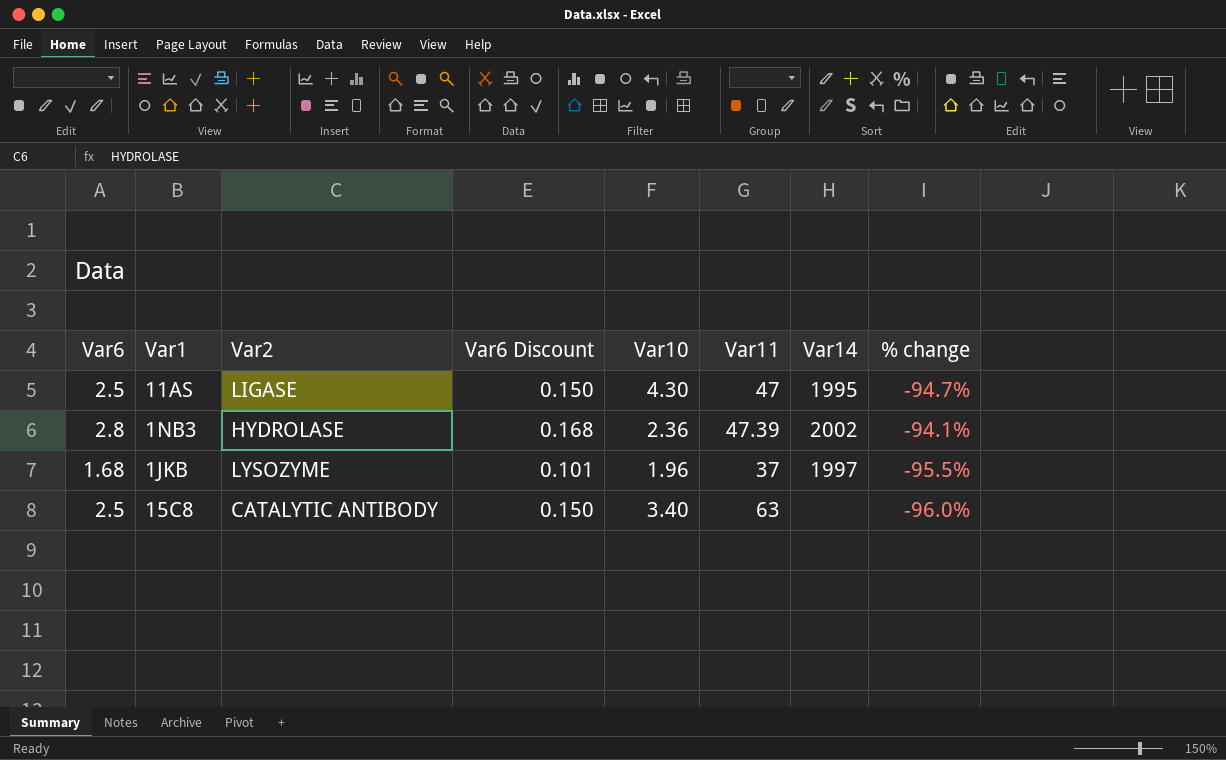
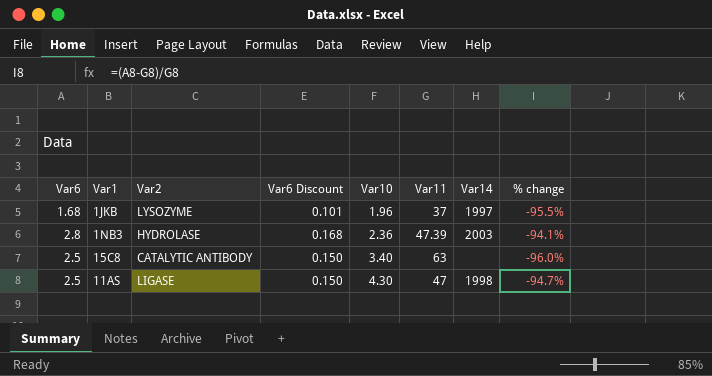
row order: none -> Var10 ascending
1NB3 | Var14: 2002 -> 2003
11AS | Var14: 1995 -> 1998

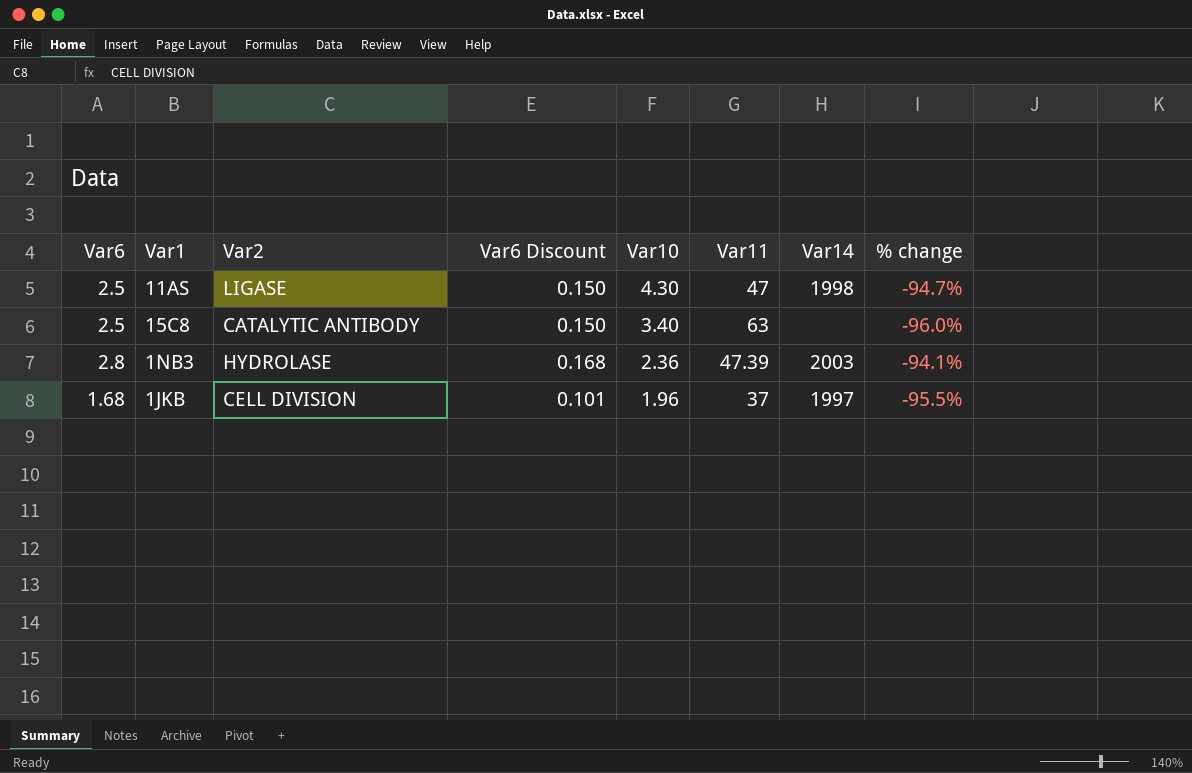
row order: Var10 ascending -> Var10 descending
1JKB | Var2: LYSOZYME -> CELL DIVISION

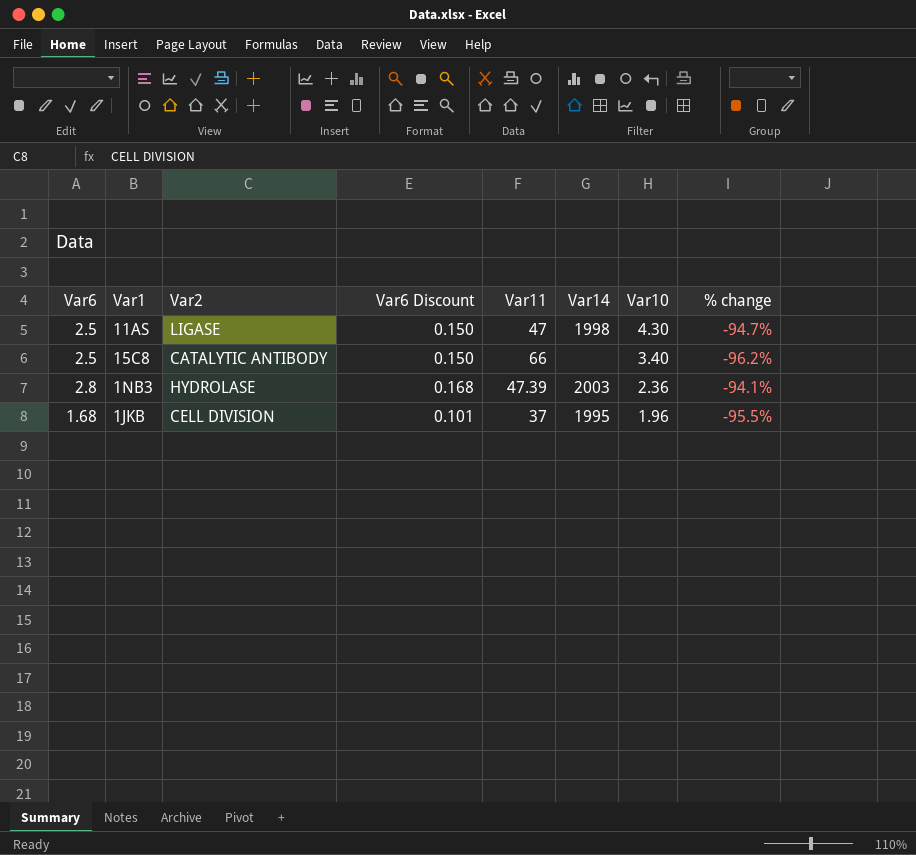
column Var10 | position: 5 -> 7
15C8 | Var11: 63 -> 66
15C8 | % change: -96.0% -> -96.2%
1JKB | Var14: 1997 -> 1995

